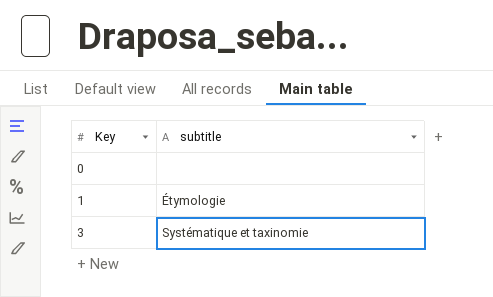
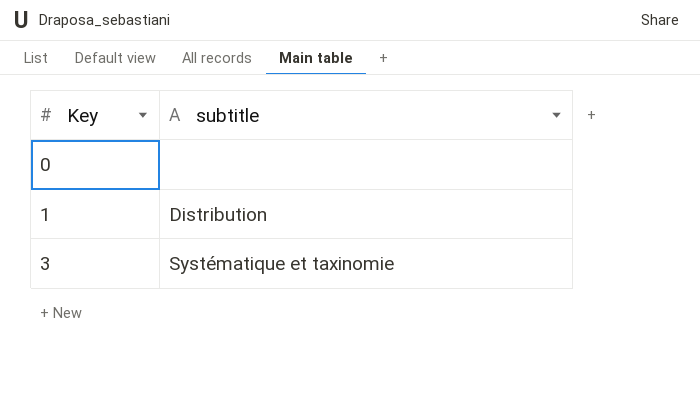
1 | subtitle: Étymologie -> Distribution

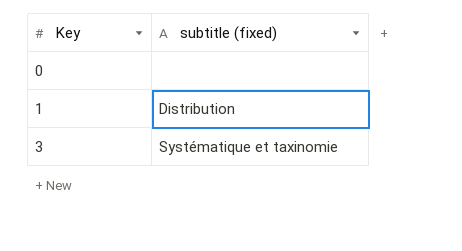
column name: subtitle -> subtitle (fixed)

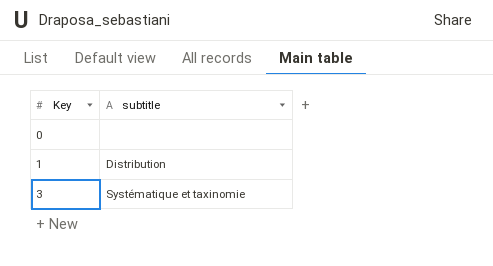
column name: subtitle (fixed) -> subtitle

